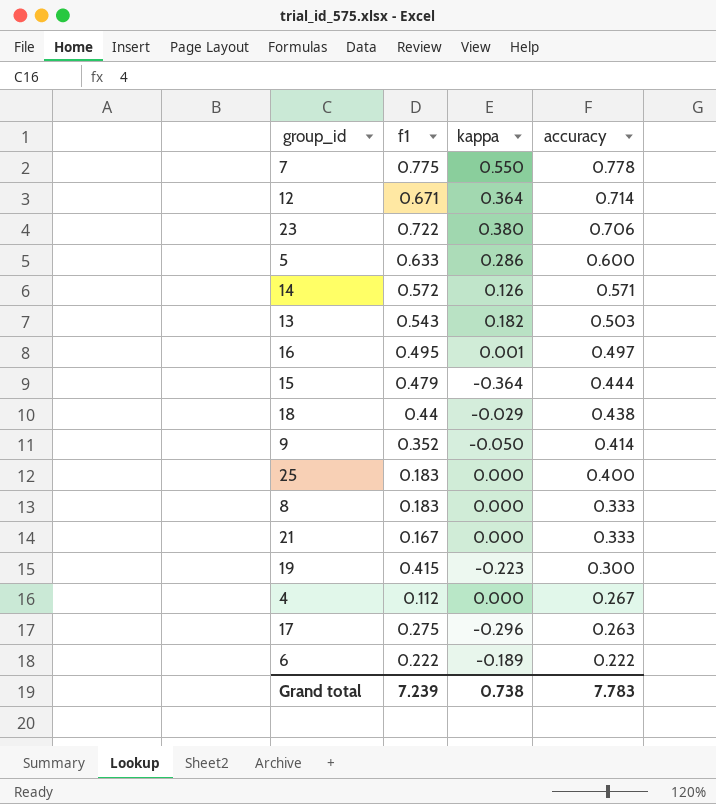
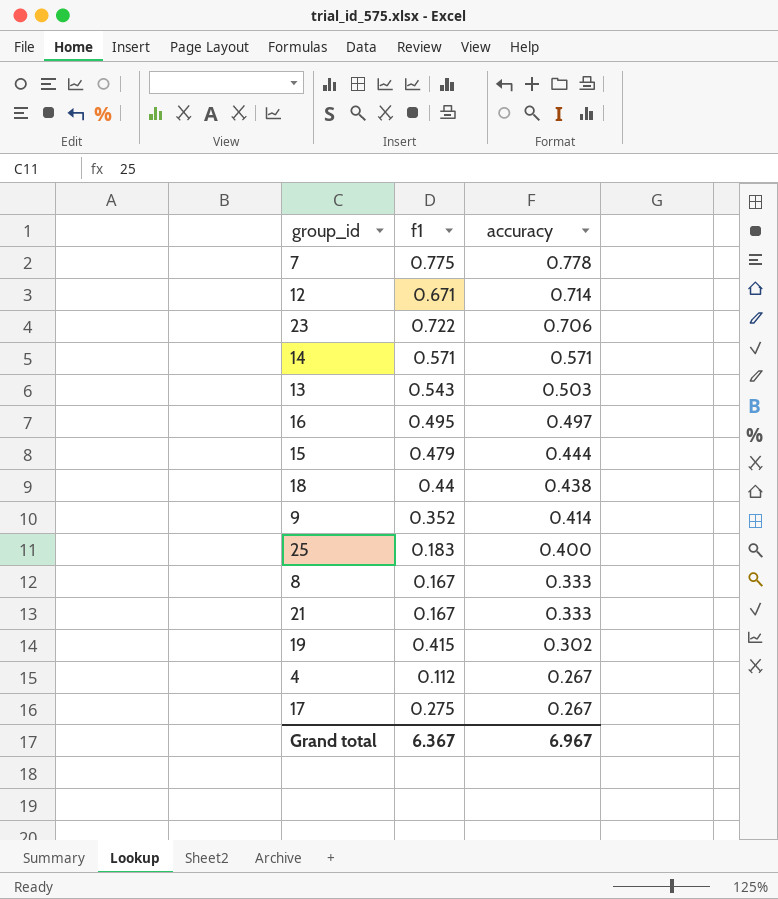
column kappa | position: 3 -> none
row 5: 0.633 | 0.286 | 0.600 -> none
row 6: 0.222 | -0.189 | 0.222 -> none
14 | f1: 0.572 -> 0.571
8 | f1: 0.183 -> 0.167
19 | accuracy: 0.300 -> 0.302
17 | accuracy: 0.263 -> 0.267
Grand total | f1: 7.239 -> 6.367
Grand total | accuracy: 7.783 -> 6.967

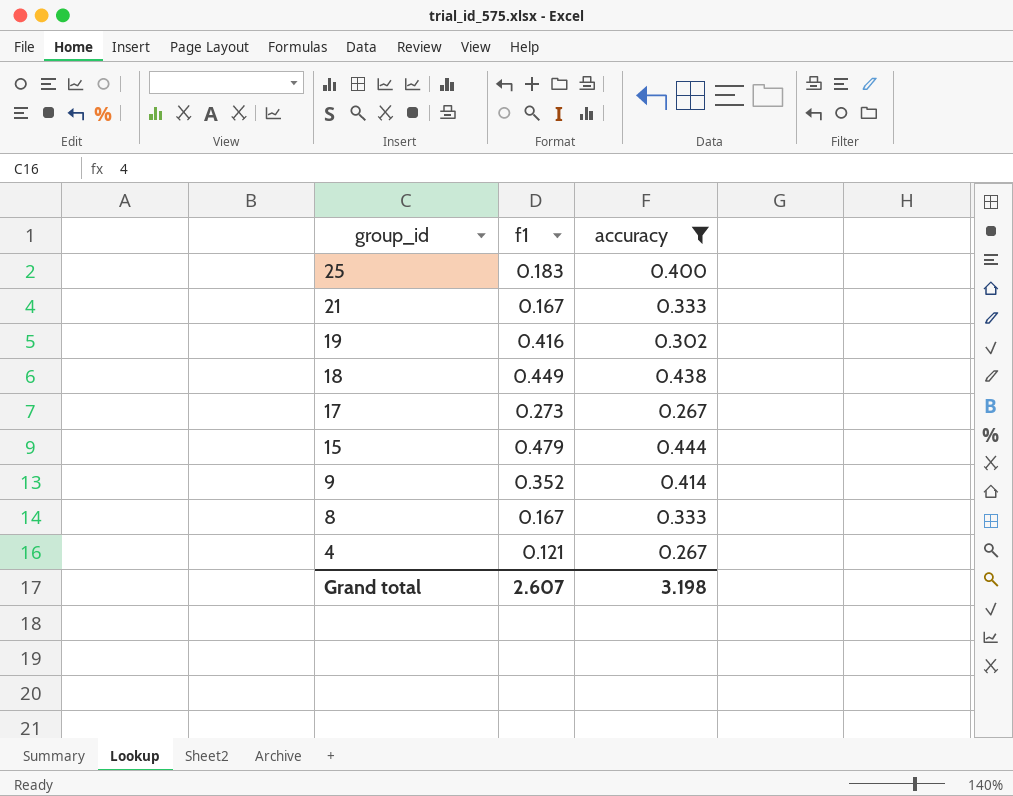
filter: none -> accuracy <= 0.444
row order: accuracy descending -> group_id descending
19 | f1: 0.415 -> 0.416
18 | f1: 0.44 -> 0.449
17 | f1: 0.275 -> 0.273
4 | f1: 0.112 -> 0.121
Grand total | f1: 6.367 -> 2.607
Grand total | accuracy: 6.967 -> 3.198

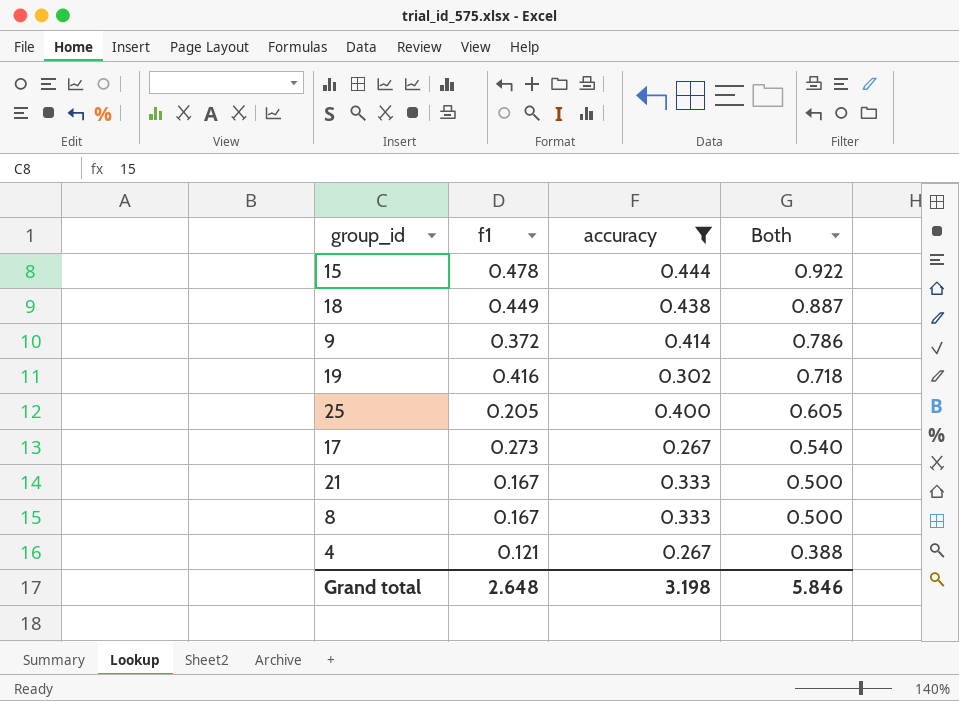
row order: group_id descending -> Both descending
column Both | formula: none -> [f1] + [accuracy]
15 | f1: 0.479 -> 0.478
9 | f1: 0.352 -> 0.372
25 | f1: 0.183 -> 0.205
Grand total | f1: 2.607 -> 2.648

